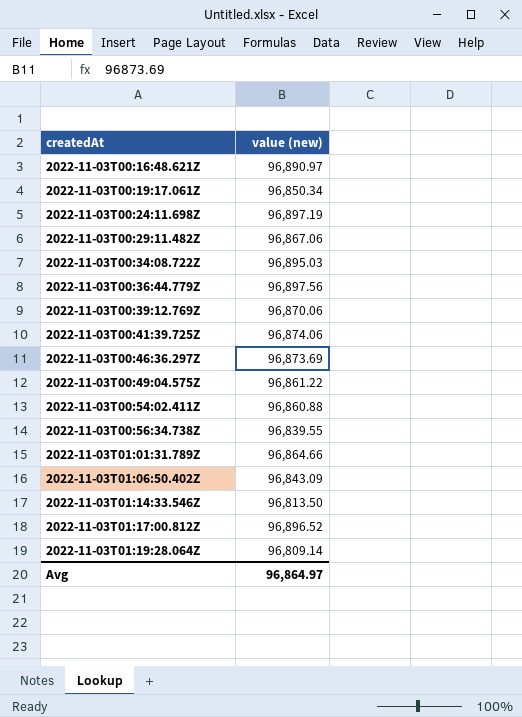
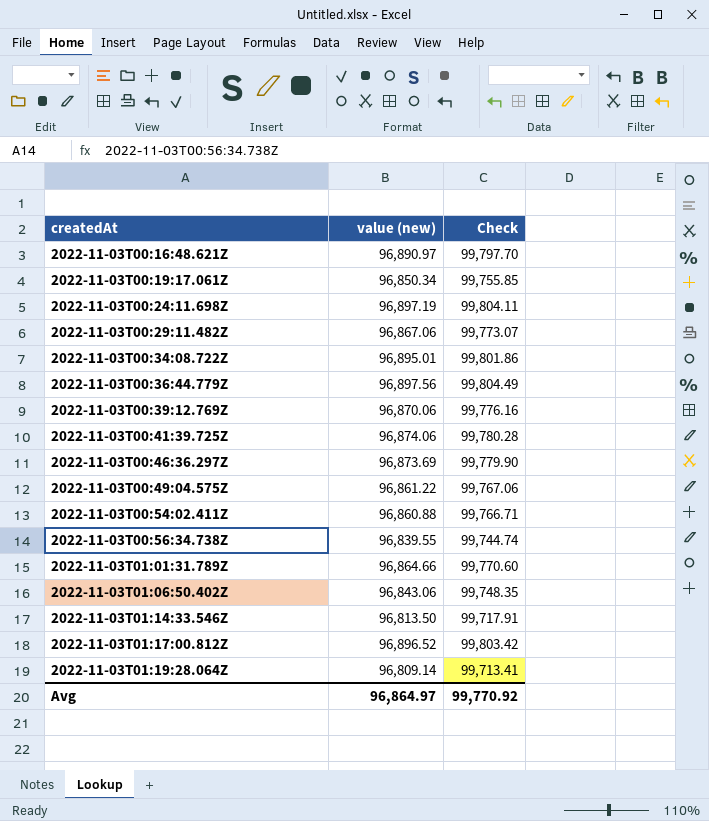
column Check | formula: none -> [value (new)] * 1.03
2022-11-03T00:34:08.722Z | value (new): 96,895.03 -> 96,895.01
2022-11-03T01:06:50.402Z | value (new): 96,843.09 -> 96,843.06

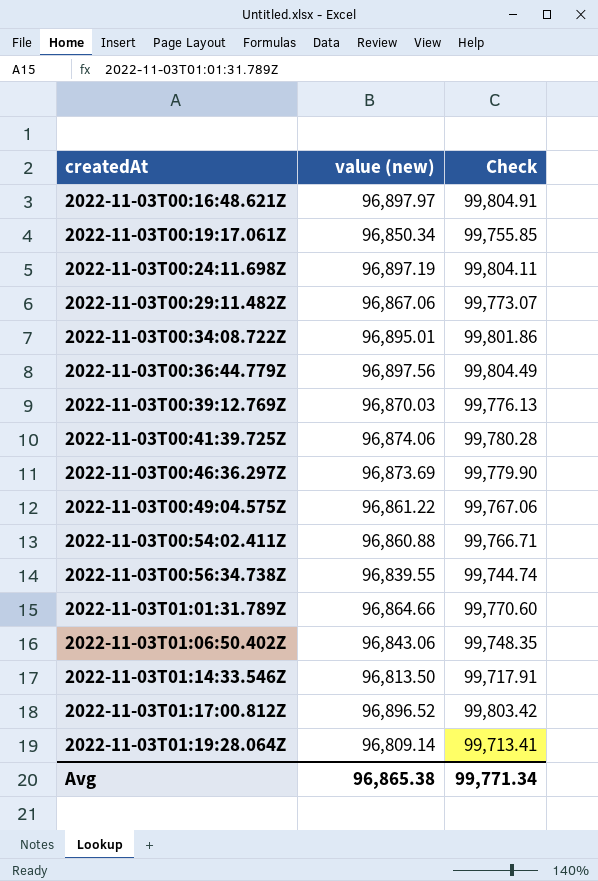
2022-11-03T00:16:48.621Z | value (new): 96,890.97 -> 96,897.97
2022-11-03T00:16:48.621Z | Check: 99,797.70 -> 99,804.91
2022-11-03T00:39:12.769Z | value (new): 96,870.06 -> 96,870.03
2022-11-03T00:39:12.769Z | Check: 99,776.16 -> 99,776.13
Avg | value (new): 96,864.97 -> 96,865.38
Avg | Check: 99,770.92 -> 99,771.34

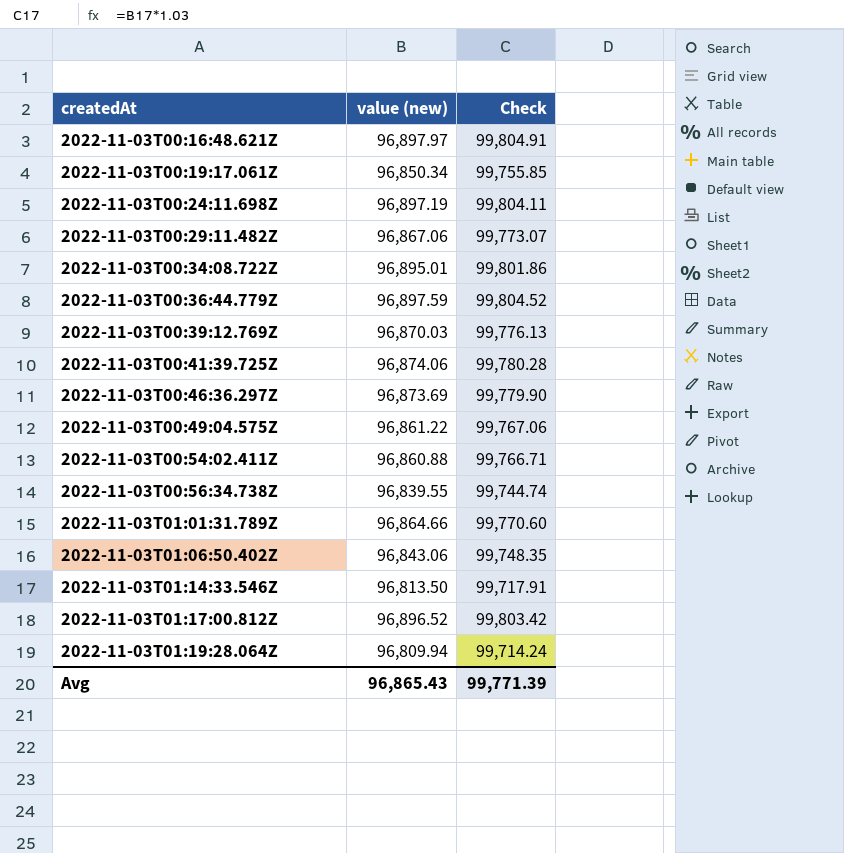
2022-11-03T00:36:44.779Z | value (new): 96,897.56 -> 96,897.59
2022-11-03T00:36:44.779Z | Check: 99,804.49 -> 99,804.52
2022-11-03T01:19:28.064Z | value (new): 96,809.14 -> 96,809.94
2022-11-03T01:19:28.064Z | Check: 99,713.41 -> 99,714.24
Avg | value (new): 96,865.38 -> 96,865.43
Avg | Check: 99,771.34 -> 99,771.39

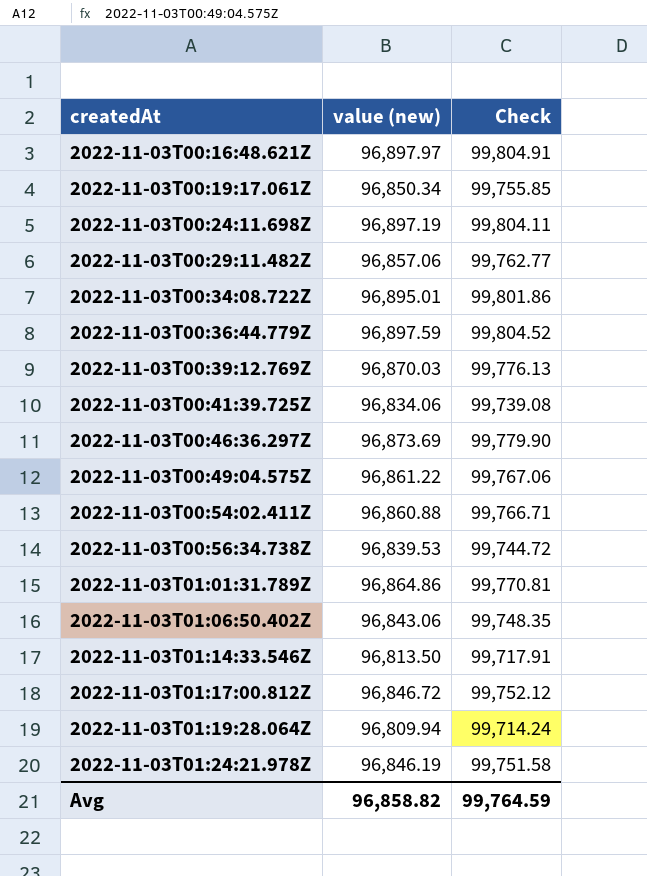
2022-11-03T00:29:11.482Z | value (new): 96,867.06 -> 96,857.06
2022-11-03T00:29:11.482Z | Check: 99,773.07 -> 99,762.77
2022-11-03T00:41:39.725Z | value (new): 96,874.06 -> 96,834.06
2022-11-03T00:41:39.725Z | Check: 99,780.28 -> 99,739.08
2022-11-03T00:56:34.738Z | value (new): 96,839.55 -> 96,839.53
2022-11-03T00:56:34.738Z | Check: 99,744.74 -> 99,744.72
2022-11-03T01:01:31.789Z | value (new): 96,864.66 -> 96,864.86
2022-11-03T01:01:31.789Z | Check: 99,770.60 -> 99,770.81
2022-11-03T01:17:00.812Z | value (new): 96,896.52 -> 96,846.72
2022-11-03T01:17:00.812Z | Check: 99,803.42 -> 99,752.12
row 2022-11-03T01:24:21.978Z: none -> 96,846.19 | 99,751.58
Avg | value (new): 96,865.43 -> 96,858.82
Avg | Check: 99,771.39 -> 99,764.59

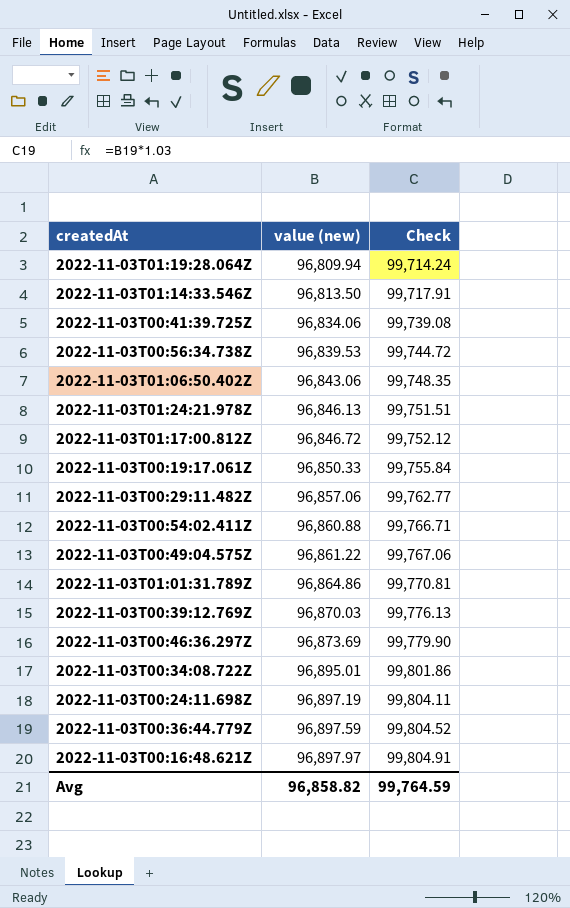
row order: createdAt ascending -> value (new) ascending
2022-11-03T01:24:21.978Z | value (new): 96,846.19 -> 96,846.13
2022-11-03T01:24:21.978Z | Check: 99,751.58 -> 99,751.51
2022-11-03T00:19:17.061Z | value (new): 96,850.34 -> 96,850.33
2022-11-03T00:19:17.061Z | Check: 99,755.85 -> 99,755.84

